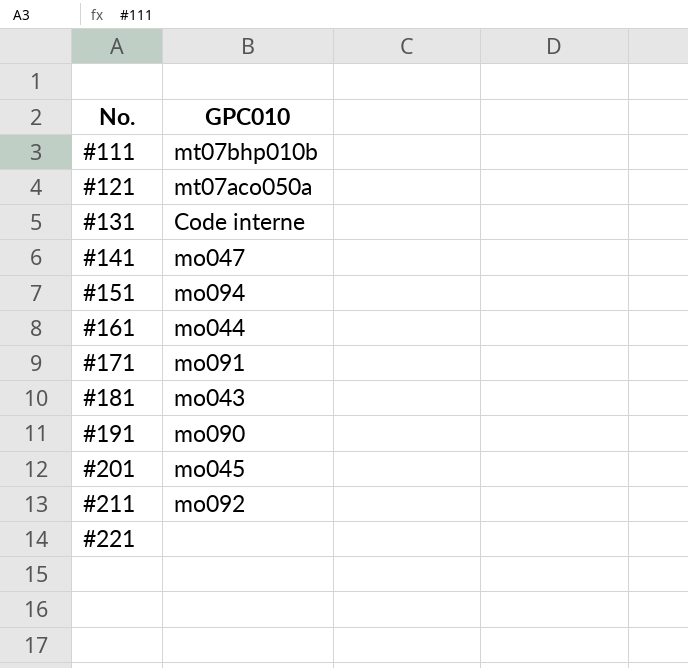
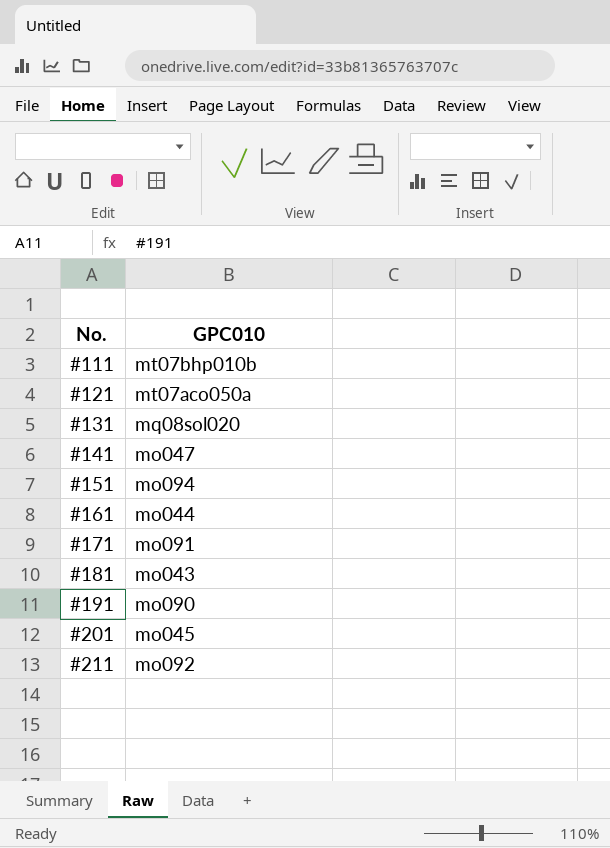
row #221: none -> none
#131 | GPC010: Code interne -> mq08sol020

